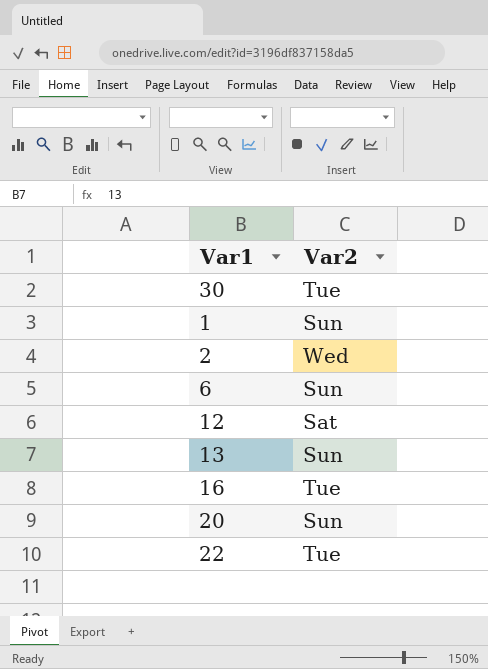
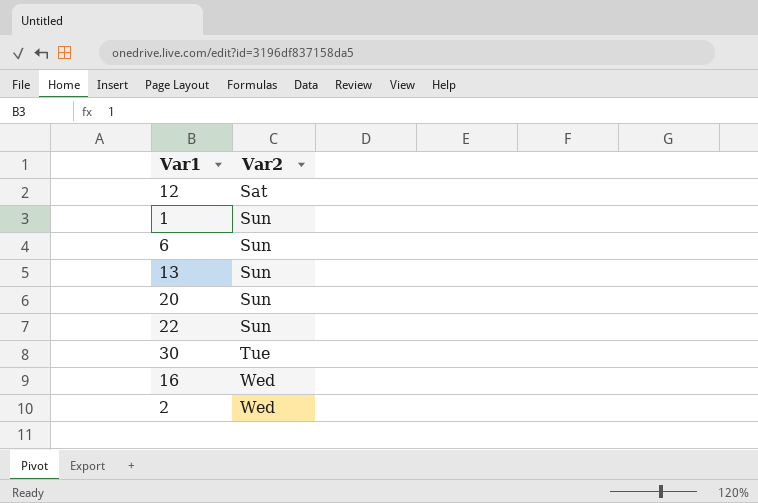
row order: none -> Var2 ascending
22 | Var2: Tue -> Sun
16 | Var2: Tue -> Wed

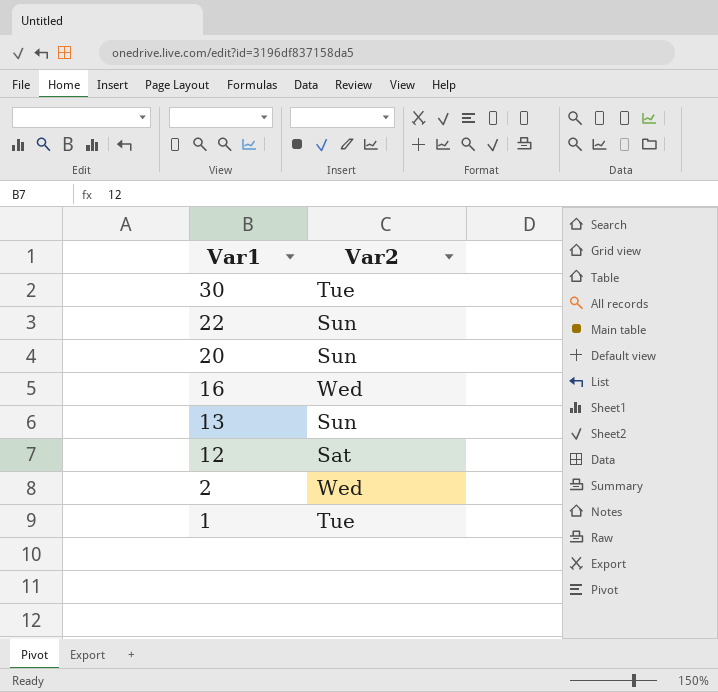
row order: Var2 ascending -> Var1 descending
row 6: Sun -> none
1 | Var2: Sun -> Tue

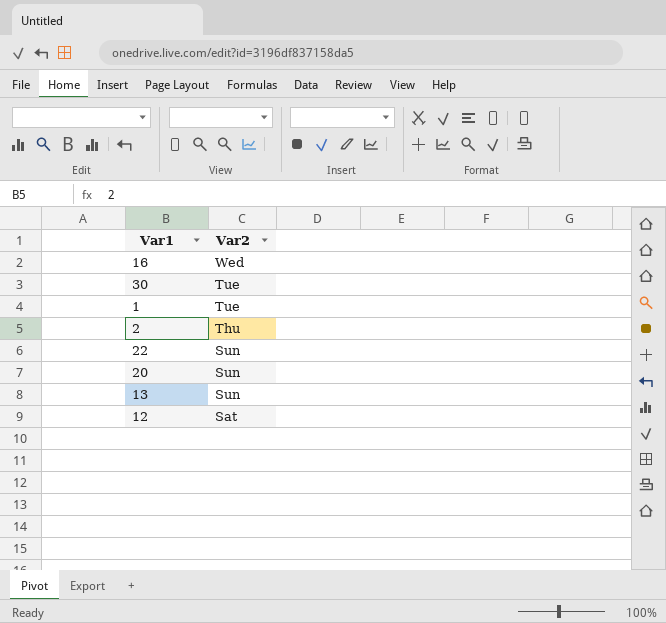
row order: Var1 descending -> Var2 descending
2 | Var2: Wed -> Thu

